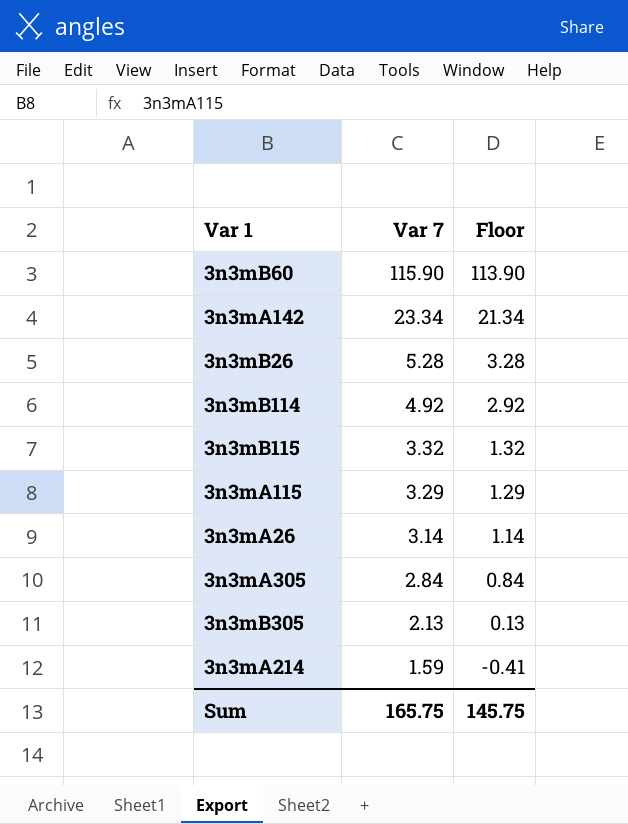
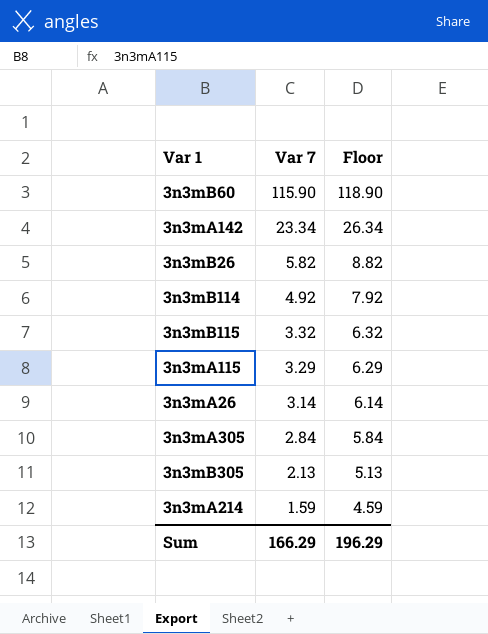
column Floor | formula: [Var 7] - 2 -> [Var 7] + 3
3n3mB26 | Var 7: 5.28 -> 5.82
Sum | Var 7: 165.75 -> 166.29
Sum | Floor: 145.75 -> 196.29

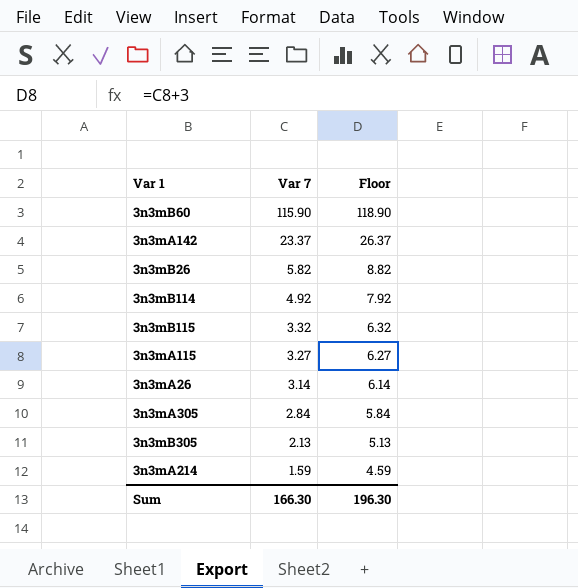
3n3mA142 | Var 7: 23.34 -> 23.37
3n3mA142 | Floor: 26.34 -> 26.37
3n3mA115 | Var 7: 3.29 -> 3.27
3n3mA115 | Floor: 6.29 -> 6.27
Sum | Var 7: 166.29 -> 166.30
Sum | Floor: 196.29 -> 196.30

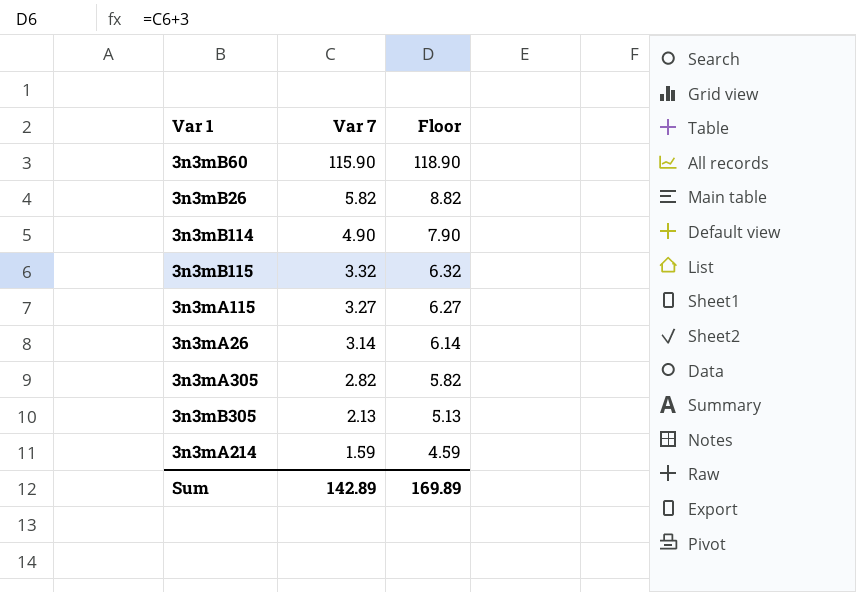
row 3n3mA142: 23.37 | 26.37 -> none
3n3mB114 | Var 7: 4.92 -> 4.90
3n3mB114 | Floor: 7.92 -> 7.90
3n3mA305 | Var 7: 2.84 -> 2.82
3n3mA305 | Floor: 5.84 -> 5.82
Sum | Var 7: 166.30 -> 142.89
Sum | Floor: 196.30 -> 169.89

